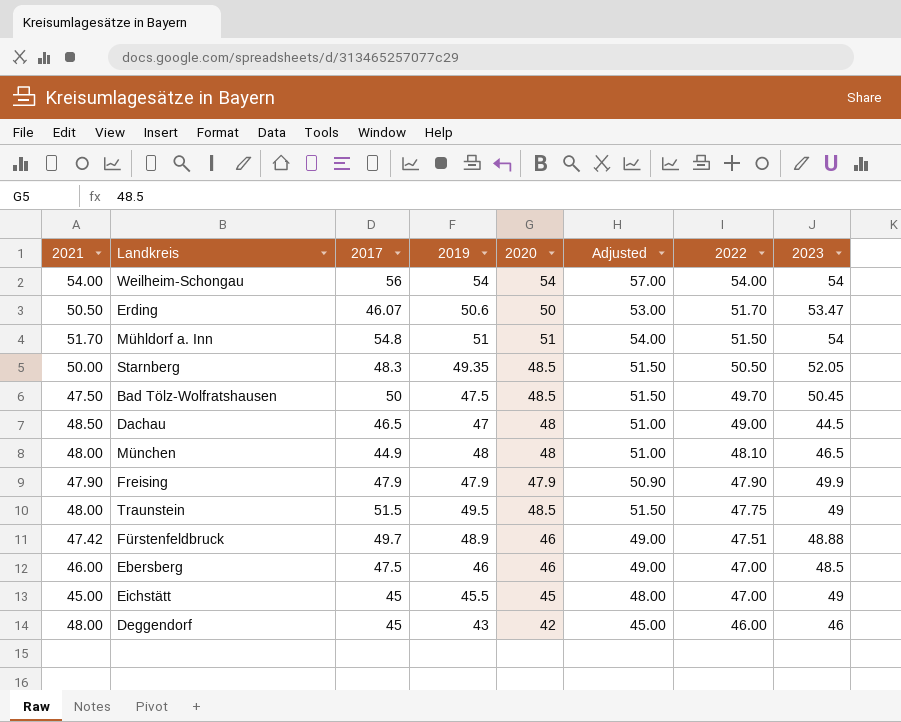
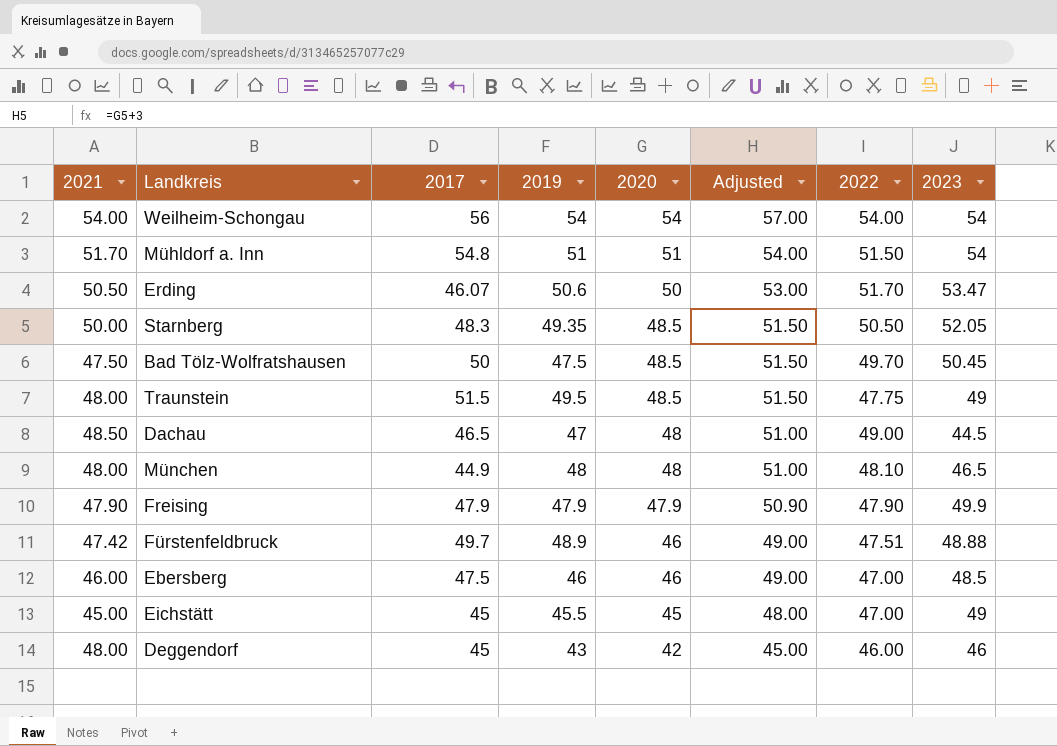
row order: 2022 descending -> 2020 descending

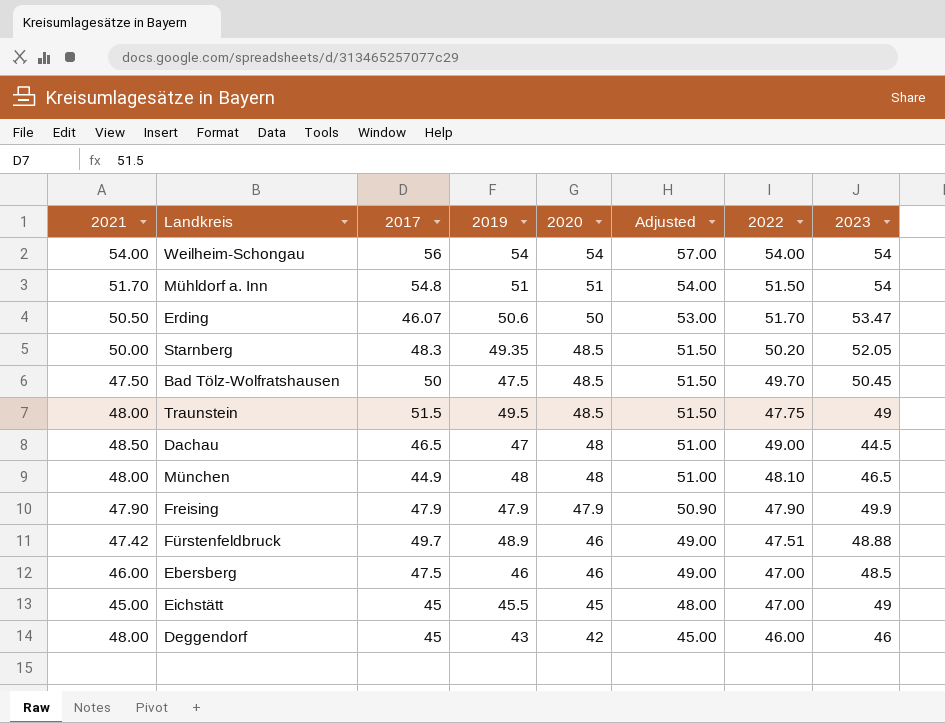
Starnberg | 2022: 50.50 -> 50.20

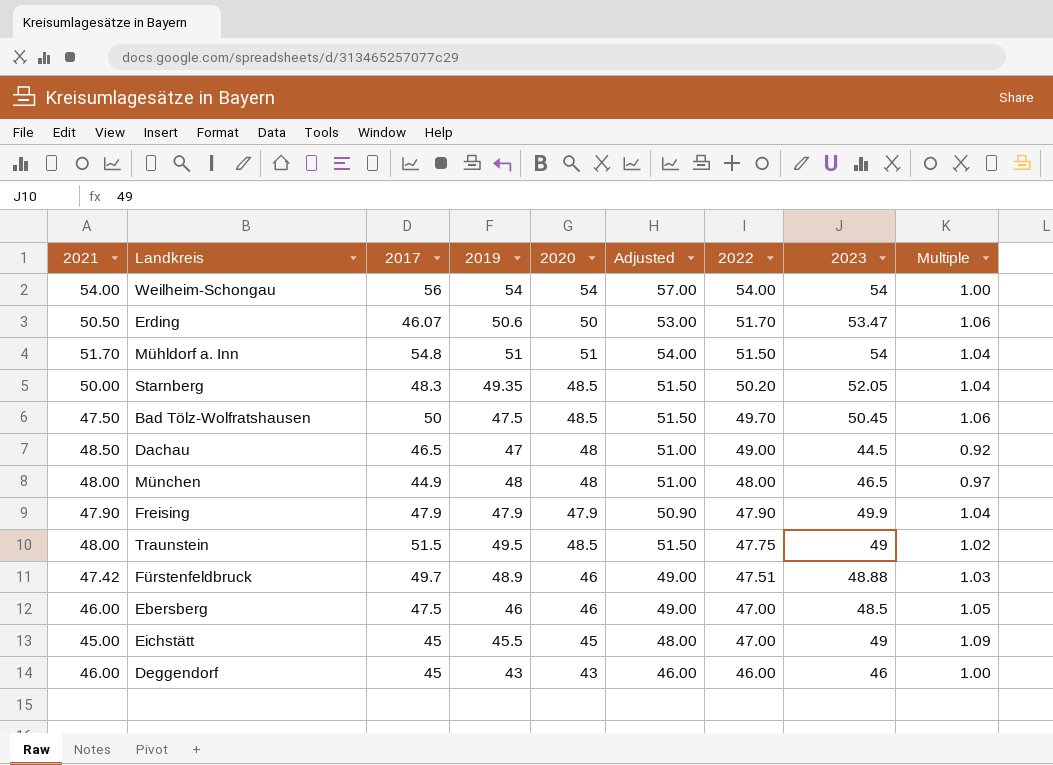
row order: 2020 descending -> 2022 descending
column Multiple | formula: none -> [2023] / [2021]
München | 2022: 48.10 -> 48.00
Deggendorf | 2021: 48.00 -> 46.00
Deggendorf | 2020: 42 -> 43
Deggendorf | Adjusted: 45.00 -> 46.00

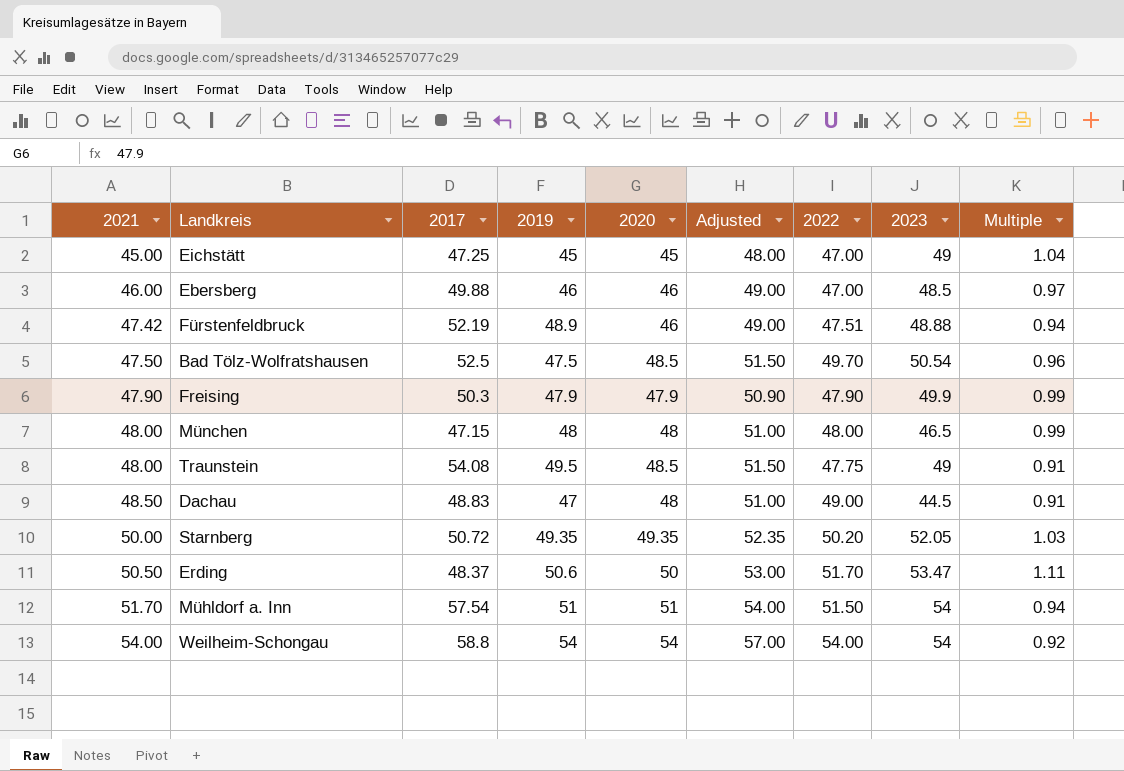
row order: 2022 descending -> 2021 ascending
column Multiple | formula: [2023] / [2021] -> [2023] / [2017]
row Deggendorf: 46.00 | 45 | 43 | 43 | 46.00 | 46.00 | 46 | 1.00 -> none
Eichstätt | 2017: 45 -> 47.25
Eichstätt | 2019: 45.5 -> 45
Ebersberg | 2017: 47.5 -> 49.88
Fürstenfeldbruck | 2017: 49.7 -> 52.19
Bad Tölz-Wolfratshausen | 2017: 50 -> 52.5
Bad Tölz-Wolfratshausen | 2023: 50.45 -> 50.54
Freising | 2017: 47.9 -> 50.3
München | 2017: 44.9 -> 47.15
Traunstein | 2017: 51.5 -> 54.08
Dachau | 2017: 46.5 -> 48.83
Starnberg | 2017: 48.3 -> 50.72
Starnberg | 2020: 48.5 -> 49.35
Starnberg | Adjusted: 51.50 -> 52.35
Erding | 2017: 46.07 -> 48.37
Mühldorf a. Inn | 2017: 54.8 -> 57.54
Weilheim-Schongau | 2017: 56 -> 58.8

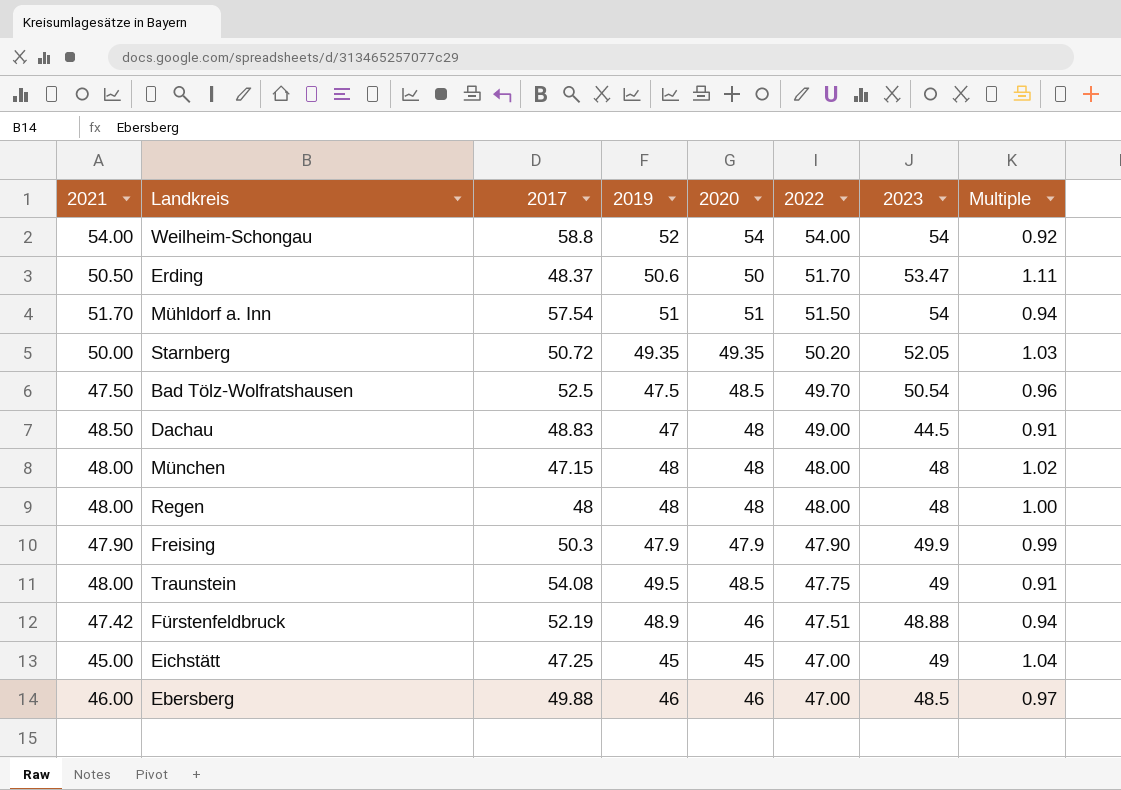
row order: 2021 ascending -> 2022 descending
column Adjusted | formula: [2020] + 3 -> none
Weilheim-Schongau | 2019: 54 -> 52
München | 2023: 46.5 -> 48
München | Multiple: 0.99 -> 1.02
row Regen: none -> 48.00 | 48 | 48 | 48 | 48.00 | 48 | 1.00

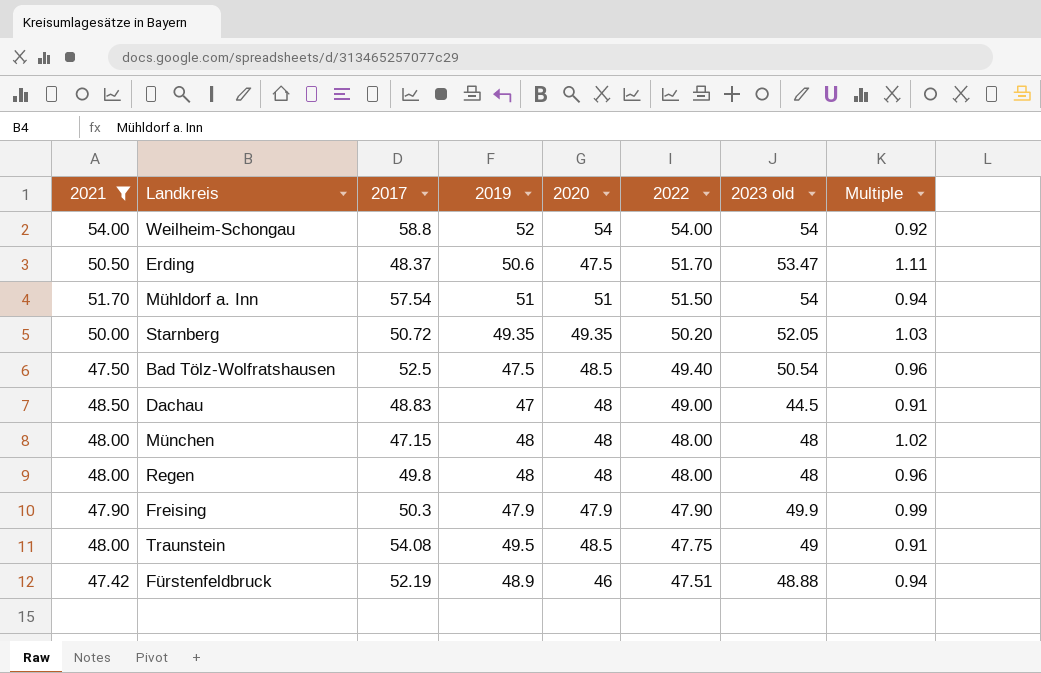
filter: none -> 2021 >= 47.42
column name: 2023 -> 2023 old
Erding | 2020: 50 -> 47.5
Bad Tölz-Wolfratshausen | 2022: 49.70 -> 49.40
Regen | 2017: 48 -> 49.8
Regen | Multiple: 1.00 -> 0.96

